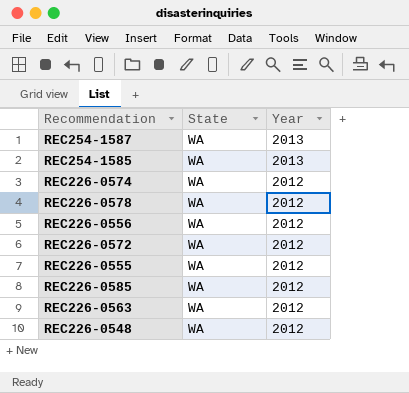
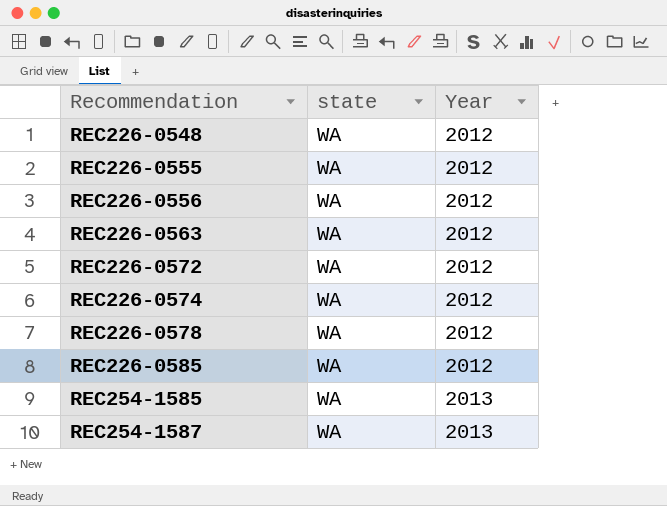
row order: Year descending -> Recommendation ascending
column name: State -> state

